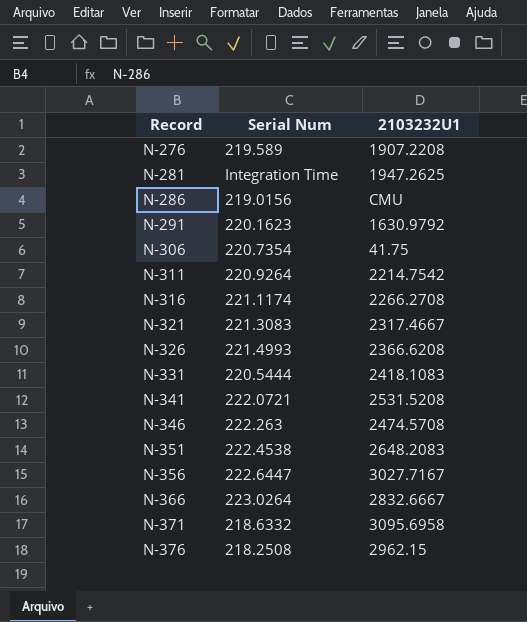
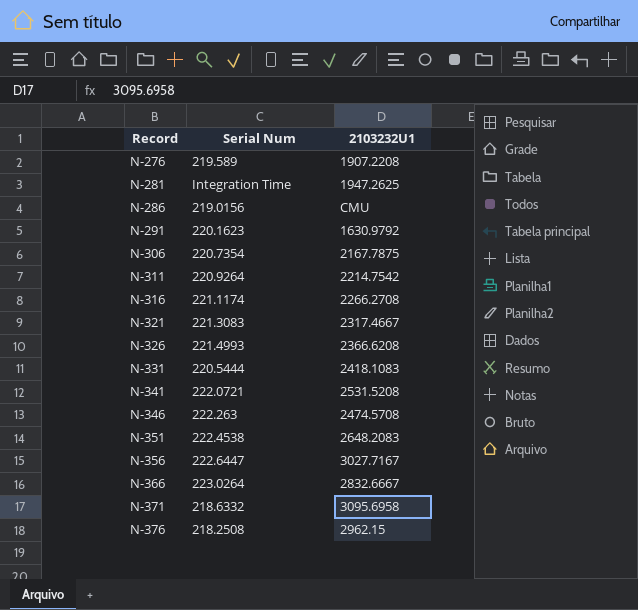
N-306 | 2103232U1: 41.75 -> 2167.7875

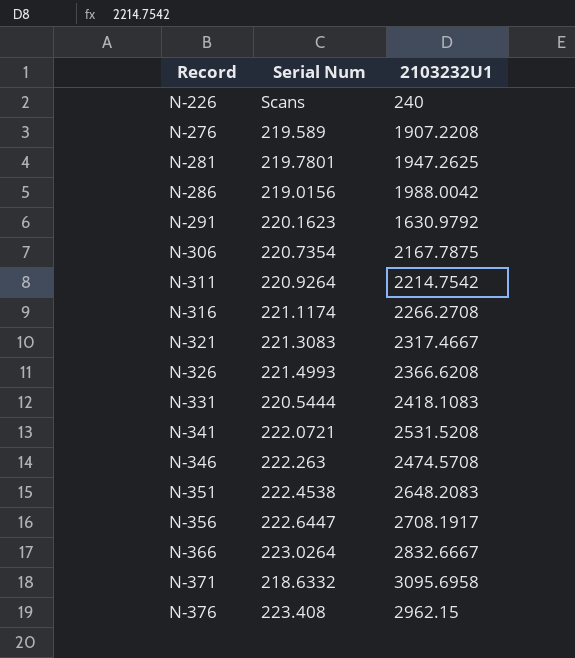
row N-226: none -> Scans | 240
N-281 | Serial Num: Integration Time -> 219.7801
N-286 | 2103232U1: CMU -> 1988.0042
N-356 | 2103232U1: 3027.7167 -> 2708.1917
N-376 | Serial Num: 218.2508 -> 223.408

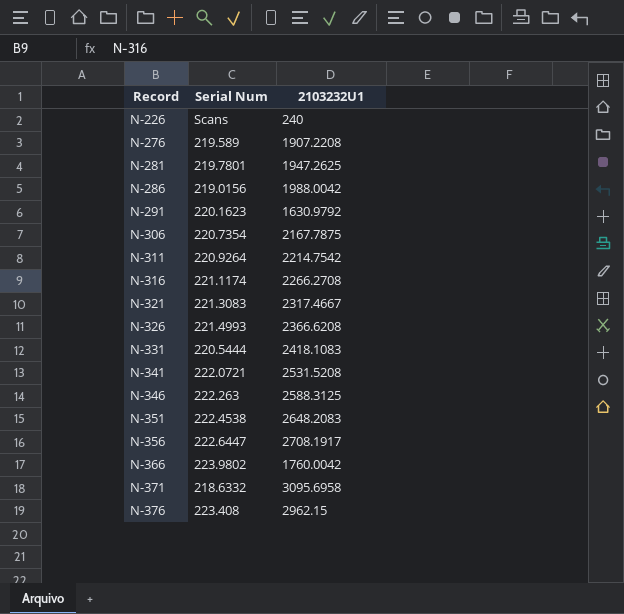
N-346 | 2103232U1: 2474.5708 -> 2588.3125
N-366 | Serial Num: 223.0264 -> 223.9802
N-366 | 2103232U1: 2832.6667 -> 1760.0042

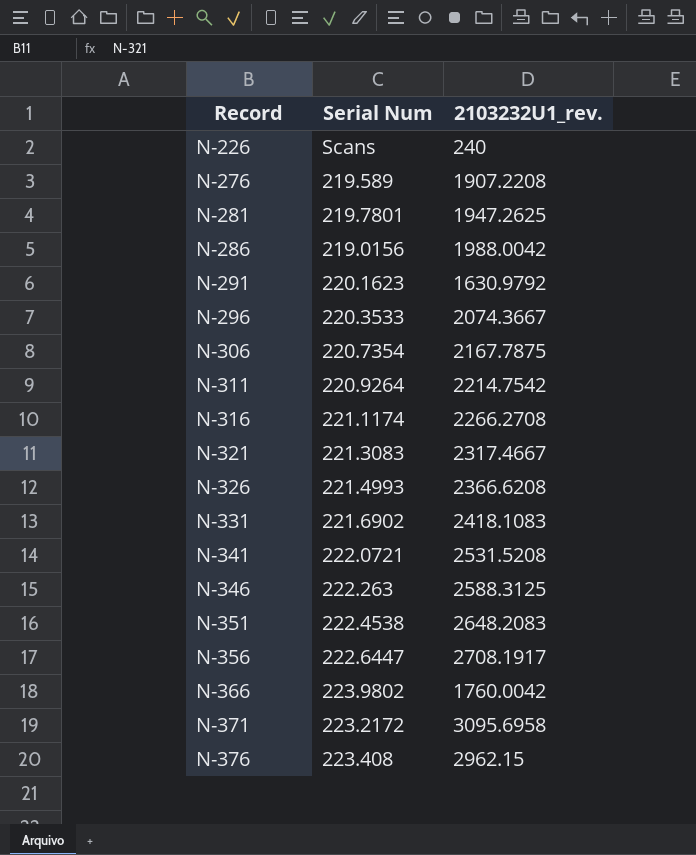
column name: 2103232U1 -> 2103232U1_rev.
row N-296: none -> 220.3533 | 2074.3667
N-331 | Serial Num: 220.5444 -> 221.6902
N-371 | Serial Num: 218.6332 -> 223.2172

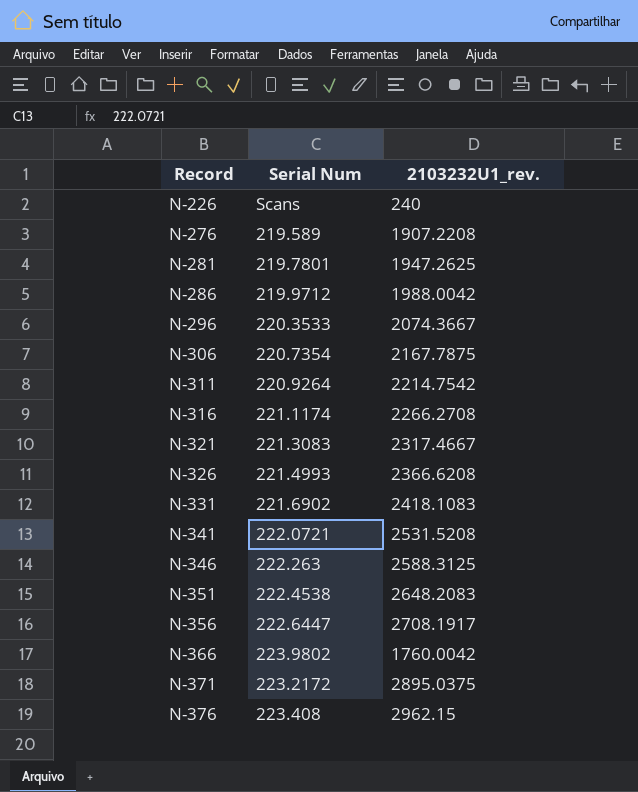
row N-291: 220.1623 | 1630.9792 -> none
N-286 | Serial Num: 219.0156 -> 219.9712
N-371 | 2103232U1_rev.: 3095.6958 -> 2895.0375

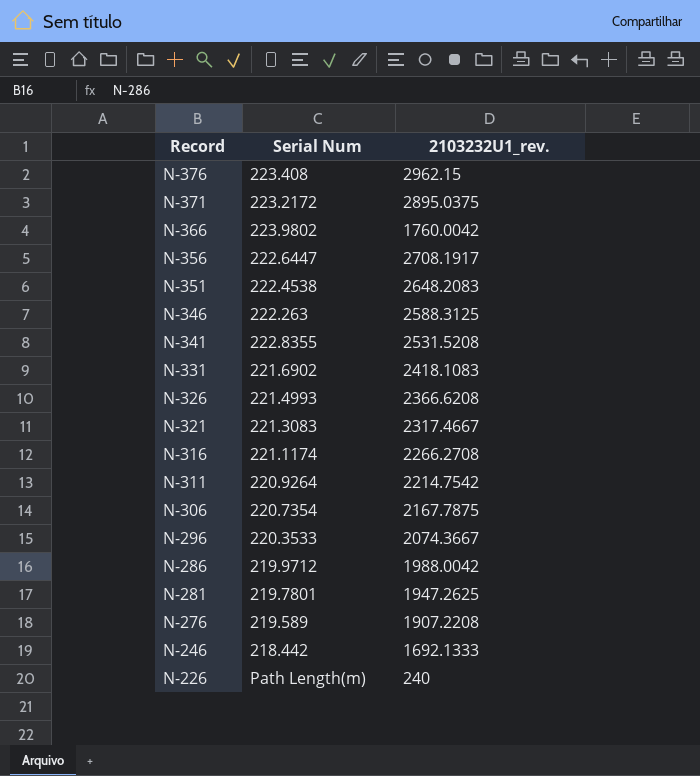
row order: Record ascending -> Record descending
N-341 | Serial Num: 222.0721 -> 222.8355
row N-246: none -> 218.442 | 1692.1333
N-226 | Serial Num: Scans -> Path Length(m)

